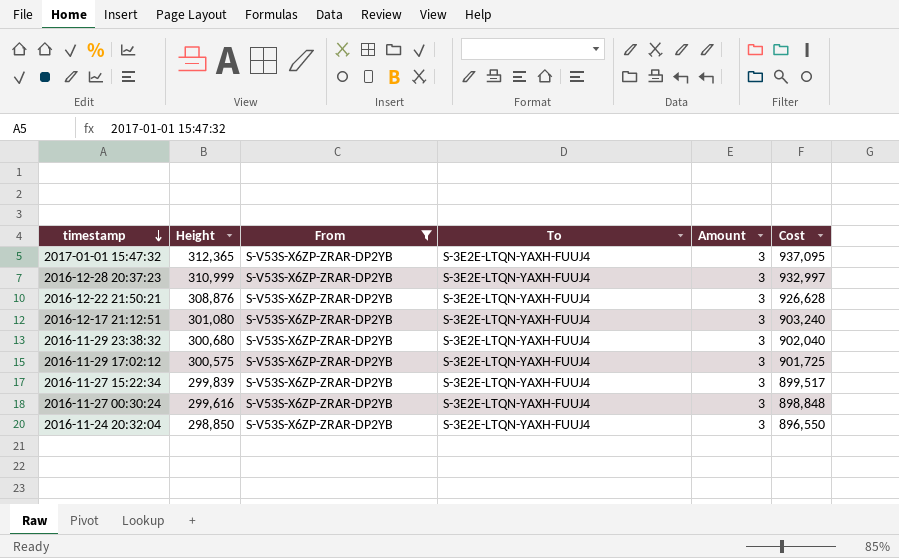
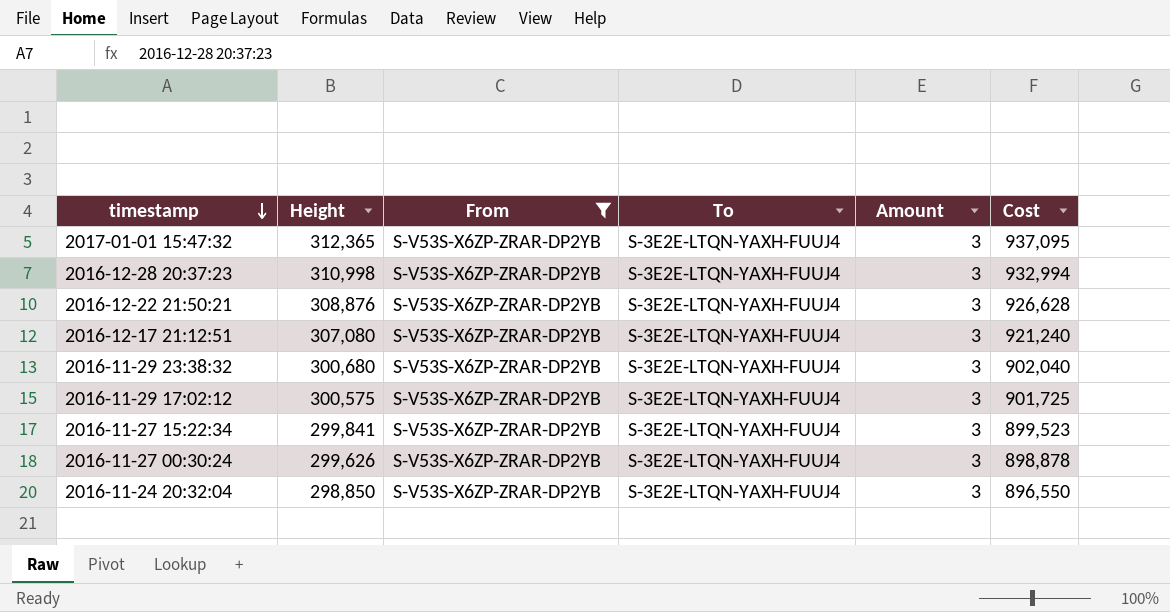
2016-12-28 20:37:23 | Height: 310,999 -> 310,998
2016-12-28 20:37:23 | Cost: 932,997 -> 932,994
2016-12-17 21:12:51 | Height: 301,080 -> 307,080
2016-12-17 21:12:51 | Cost: 903,240 -> 921,240
2016-11-27 15:22:34 | Height: 299,839 -> 299,841
2016-11-27 15:22:34 | Cost: 899,517 -> 899,523
2016-11-27 00:30:24 | Height: 299,616 -> 299,626
2016-11-27 00:30:24 | Cost: 898,848 -> 898,878

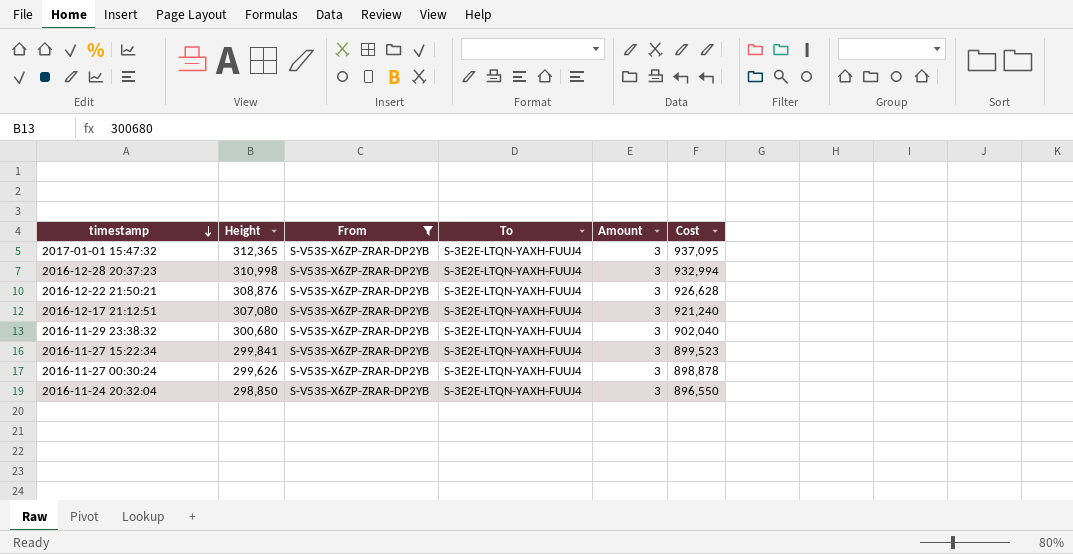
row 2016-11-29 17:02:12: 300,575 | S-V53S-X6ZP-ZRAR-DP2YB | S-3E2E-LTQN-YAXH-FUUJ4 | 3 | 901,725 -> none

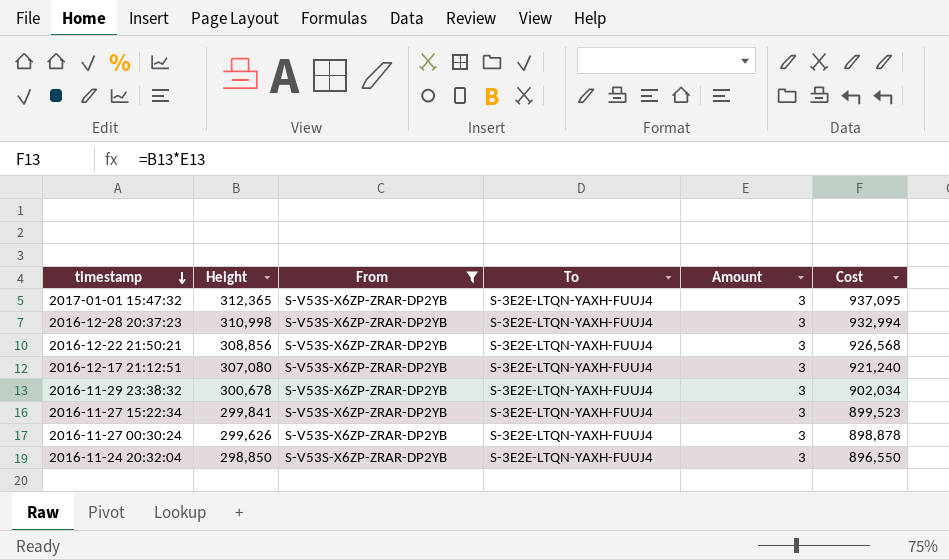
2016-12-22 21:50:21 | Height: 308,876 -> 308,856
2016-12-22 21:50:21 | Cost: 926,628 -> 926,568
2016-11-29 23:38:32 | Height: 300,680 -> 300,678
2016-11-29 23:38:32 | Cost: 902,040 -> 902,034

